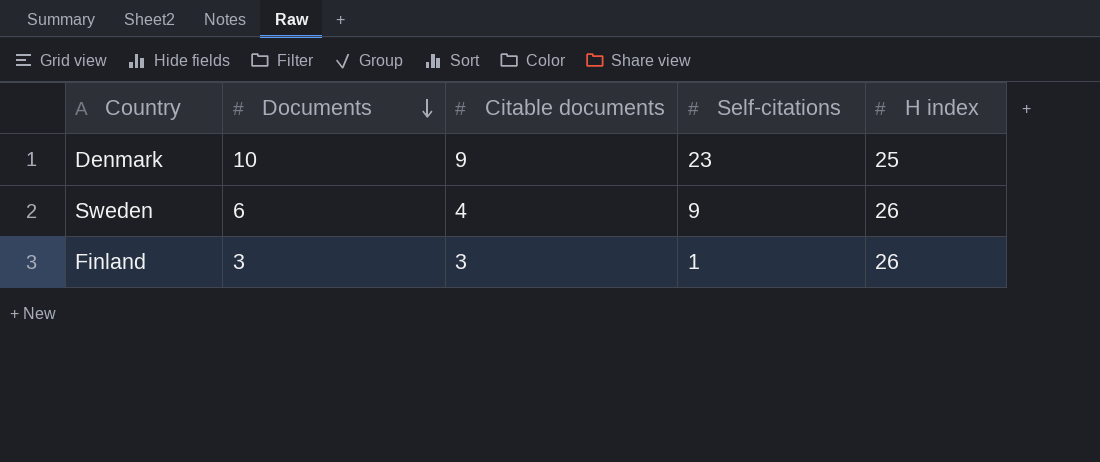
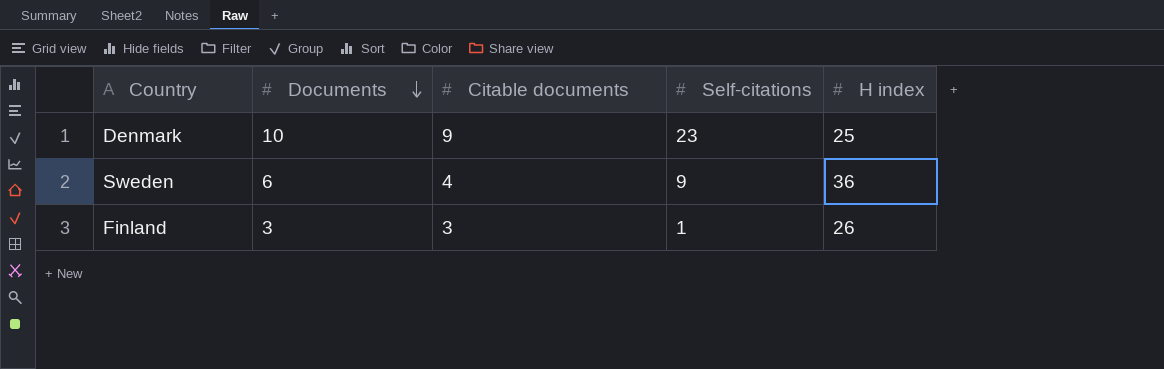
Sweden | H index: 26 -> 36

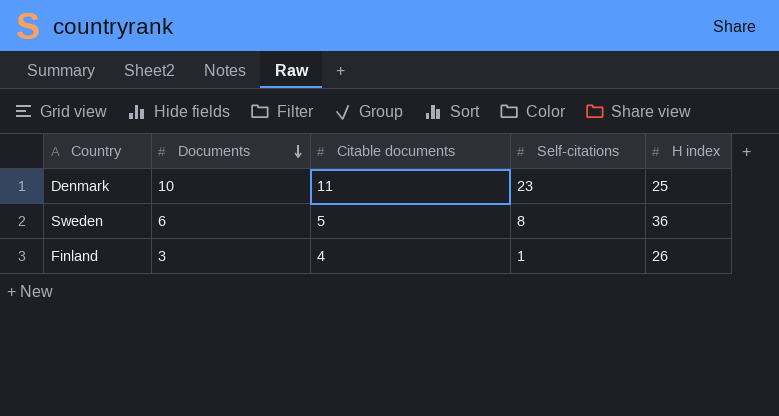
Denmark | Citable documents: 9 -> 11
Sweden | Citable documents: 4 -> 5
Sweden | Self-citations: 9 -> 8
Finland | Citable documents: 3 -> 4

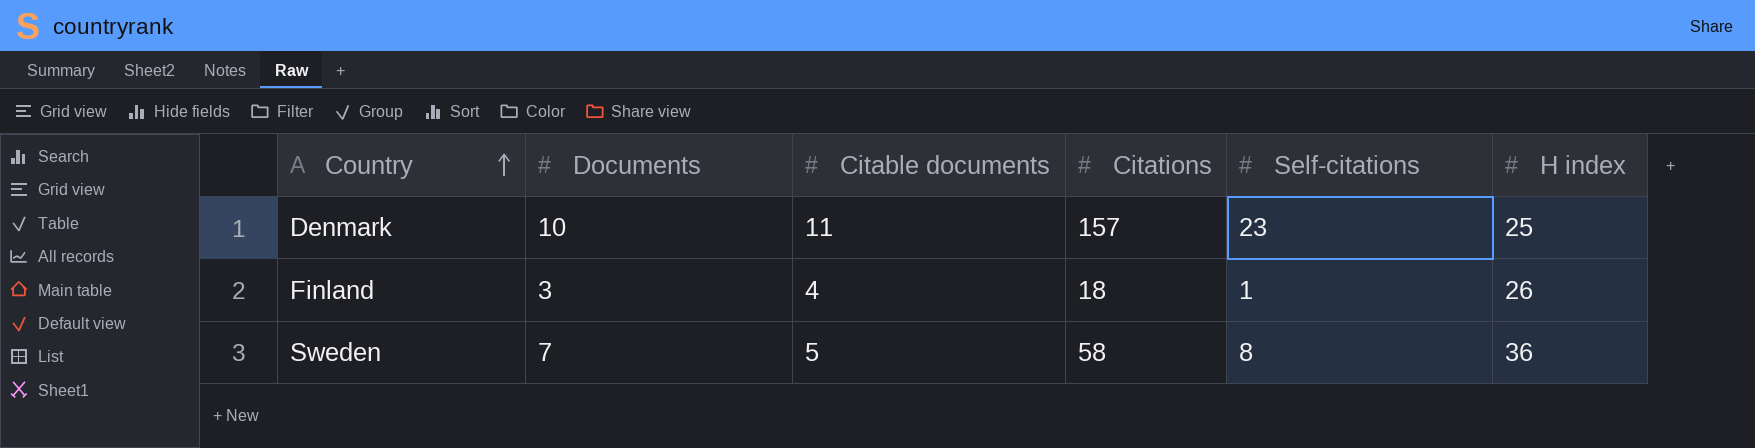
row order: Documents descending -> Country ascending
column Citations | position: none -> 4
Sweden | Documents: 6 -> 7

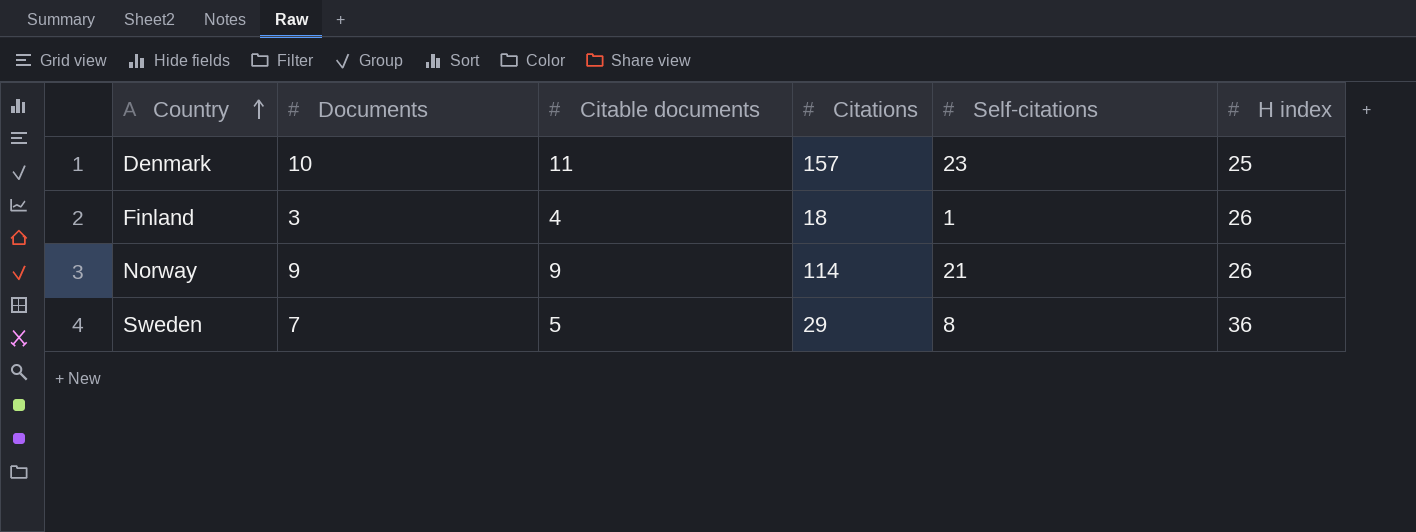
row Norway: none -> 9 | 9 | 114 | 21 | 26
Sweden | Citations: 58 -> 29

